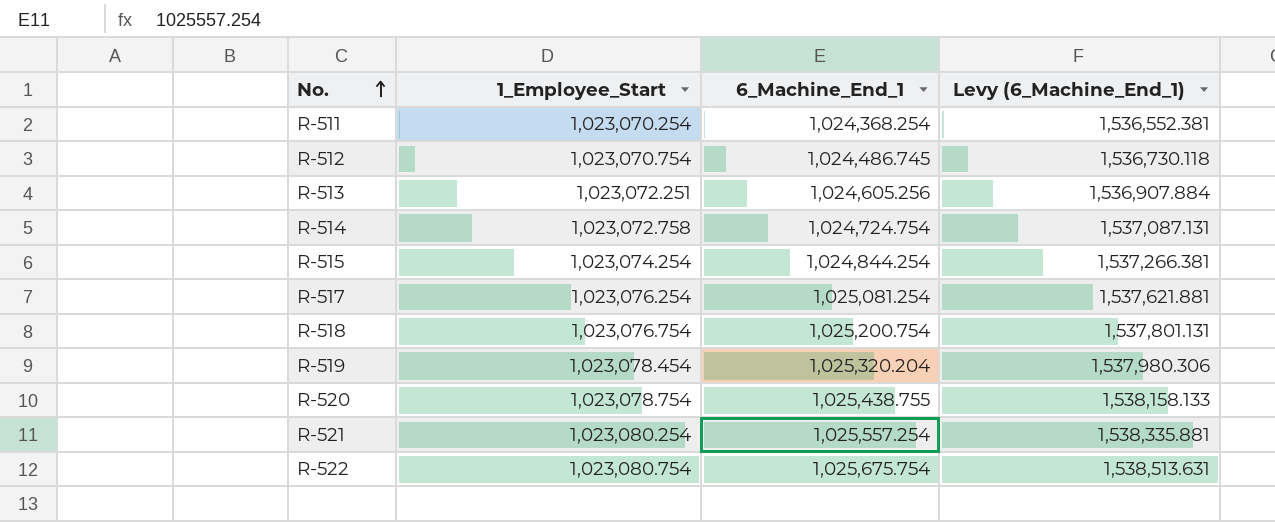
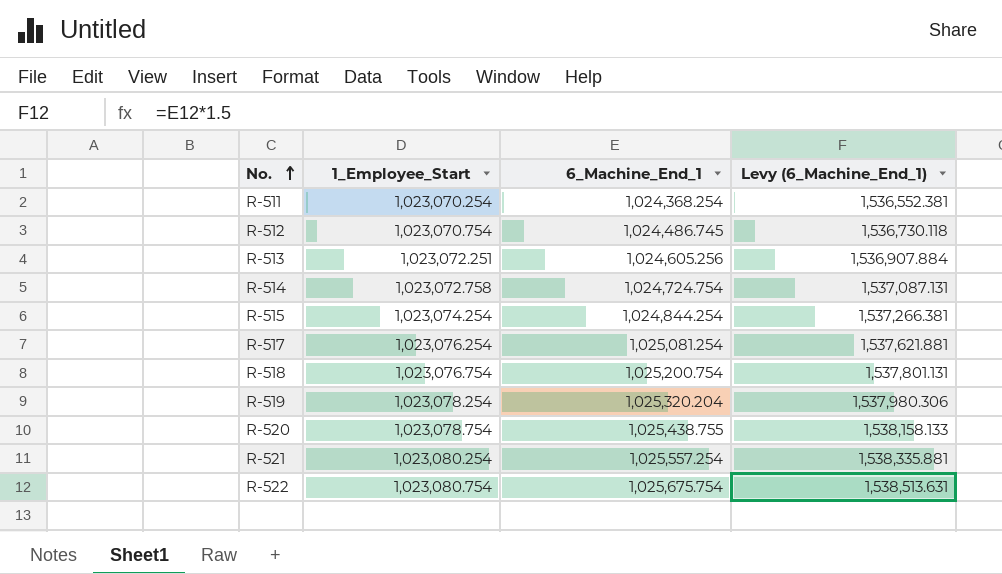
R-519 | 1_Employee_Start: 1,023,078.454 -> 1,023,078.254

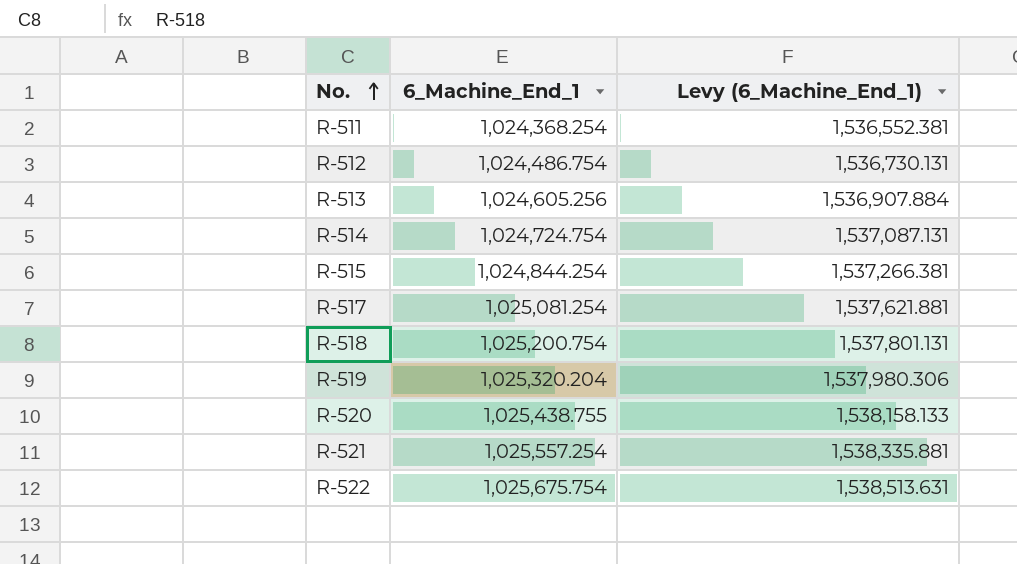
column 1_Employee_Start | position: 2 -> none
R-512 | 6_Machine_End_1: 1,024,486.745 -> 1,024,486.754
R-512 | Levy (6_Machine_End_1): 1,536,730.118 -> 1,536,730.131

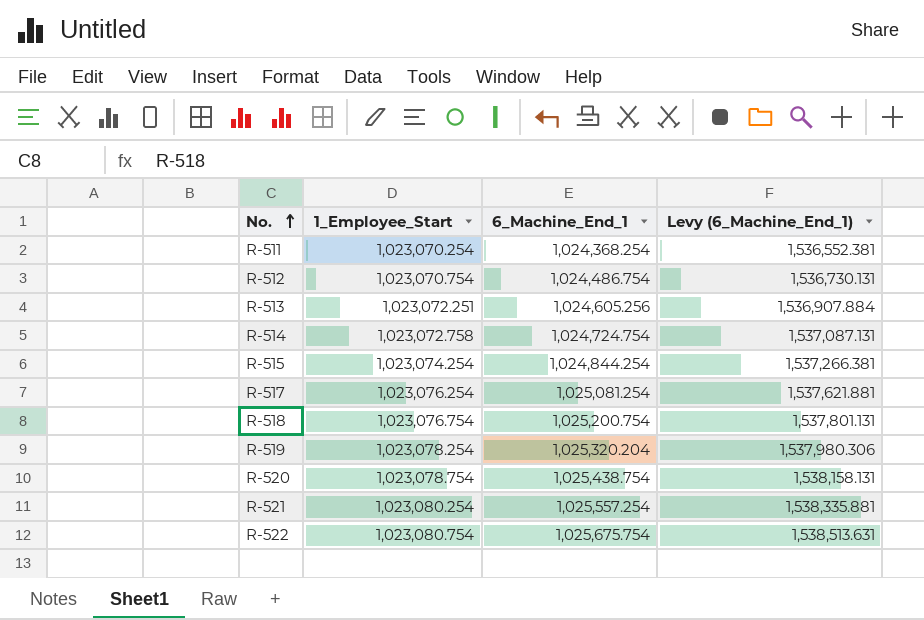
column 1_Employee_Start | position: none -> 2
R-520 | 6_Machine_End_1: 1,025,438.755 -> 1,025,438.754
R-520 | Levy (6_Machine_End_1): 1,538,158.133 -> 1,538,158.131

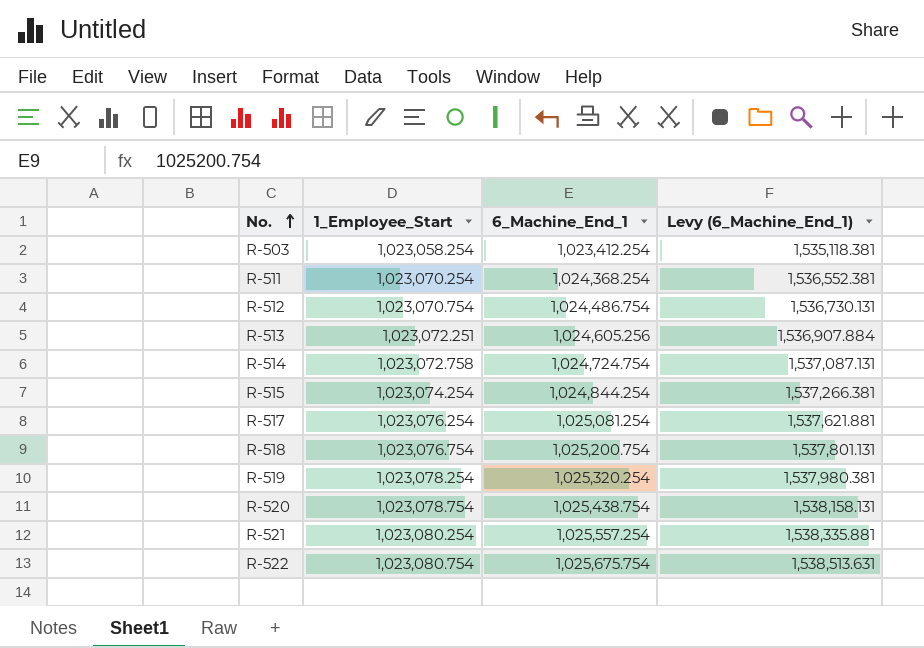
row R-503: none -> 1,023,058.254 | 1,023,412.254 | 1,535,118.381
R-519 | 6_Machine_End_1: 1,025,320.204 -> 1,025,320.254
R-519 | Levy (6_Machine_End_1): 1,537,980.306 -> 1,537,980.381

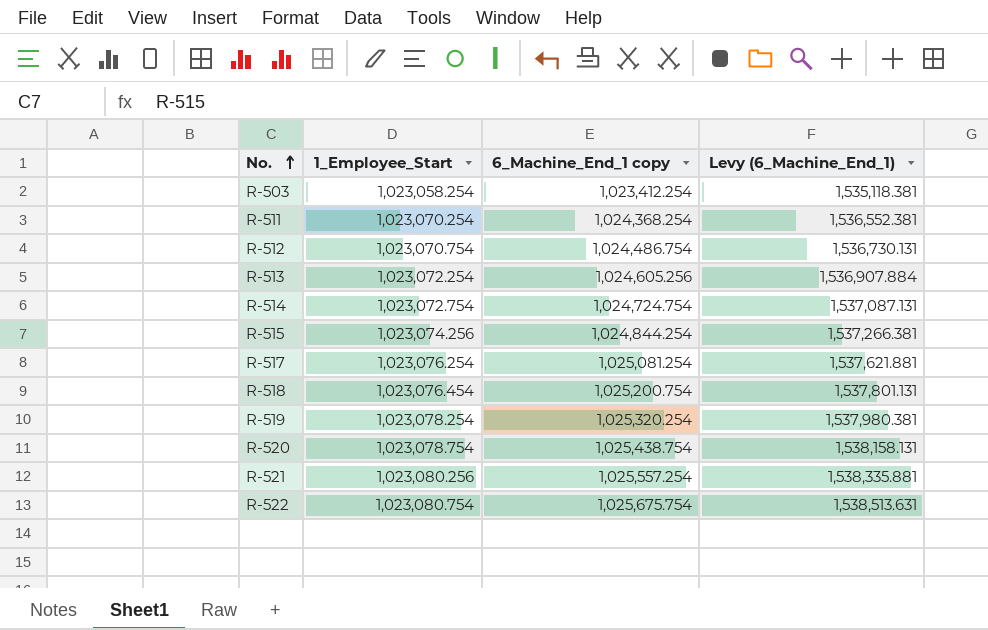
column name: 6_Machine_End_1 -> 6_Machine_End_1 copy
R-513 | 1_Employee_Start: 1,023,072.251 -> 1,023,072.254
R-514 | 1_Employee_Start: 1,023,072.758 -> 1,023,072.754
R-515 | 1_Employee_Start: 1,023,074.254 -> 1,023,074.256
R-518 | 1_Employee_Start: 1,023,076.754 -> 1,023,076.454
R-521 | 1_Employee_Start: 1,023,080.254 -> 1,023,080.256

